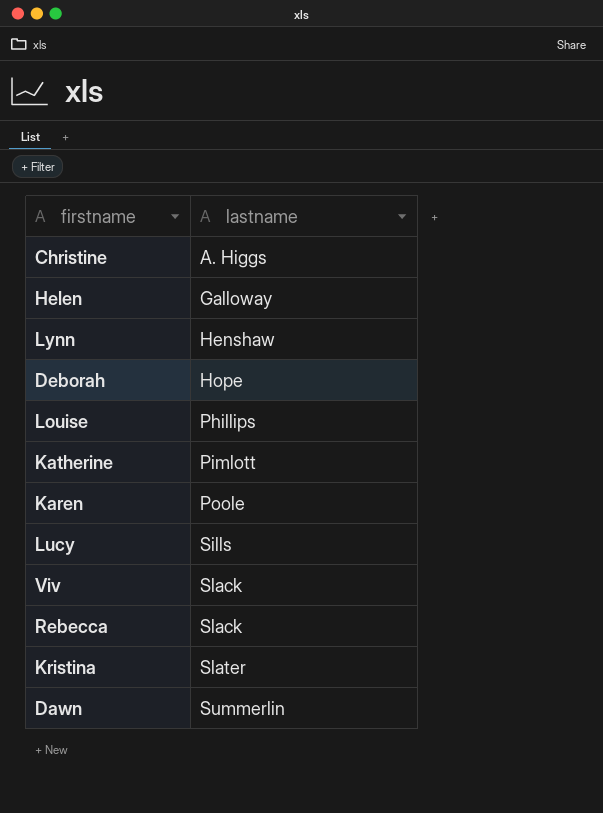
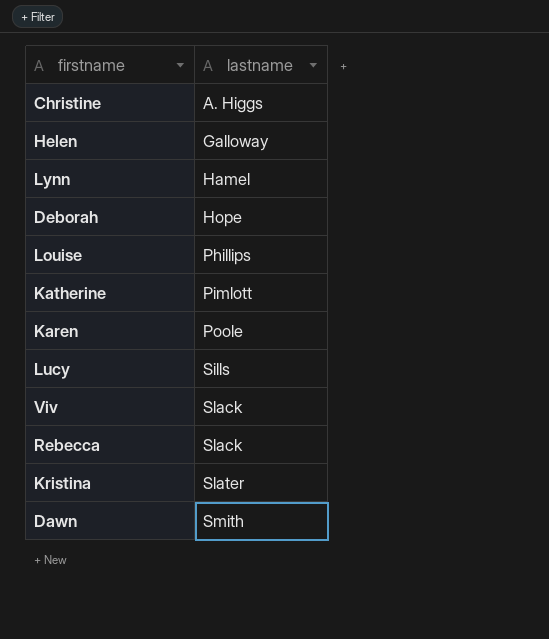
Lynn | lastname: Henshaw -> Hamel
Dawn | lastname: Summerlin -> Smith

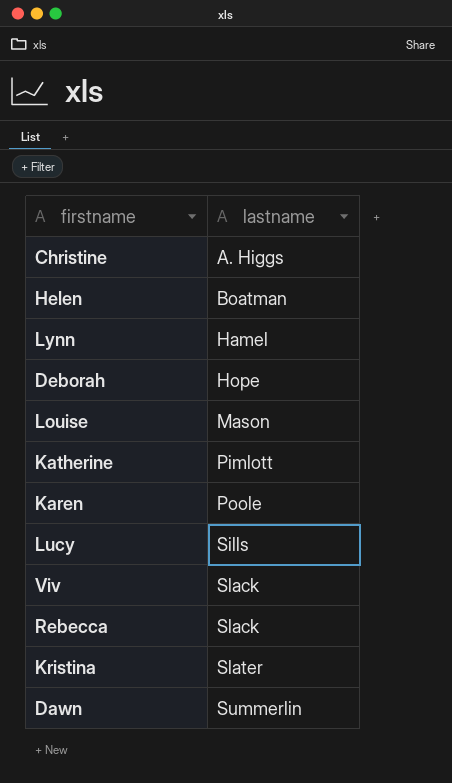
Helen | lastname: Galloway -> Boatman
Louise | lastname: Phillips -> Mason
Dawn | lastname: Smith -> Summerlin

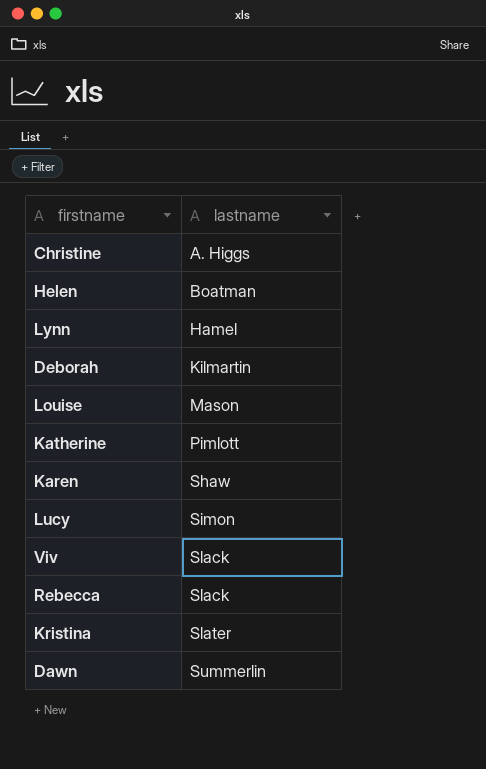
Deborah | lastname: Hope -> Kilmartin
Karen | lastname: Poole -> Shaw
Lucy | lastname: Sills -> Simon

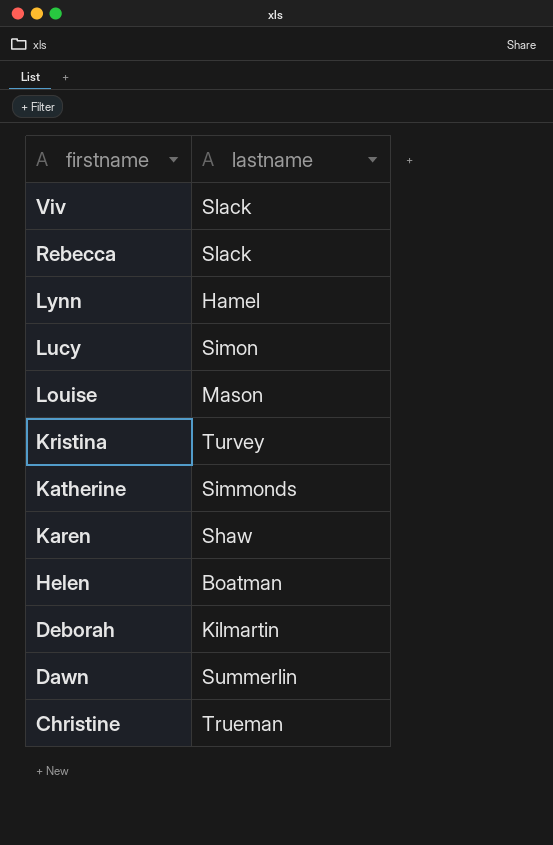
row order: lastname ascending -> firstname descending
Kristina | lastname: Slater -> Turvey
Katherine | lastname: Pimlott -> Simmonds
Christine | lastname: A. Higgs -> Trueman

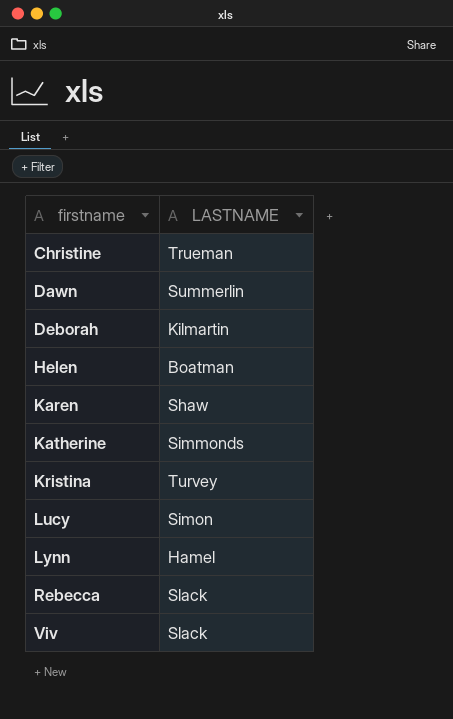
row order: firstname descending -> firstname ascending
column name: lastname -> LASTNAME
row Louise: Mason -> none

